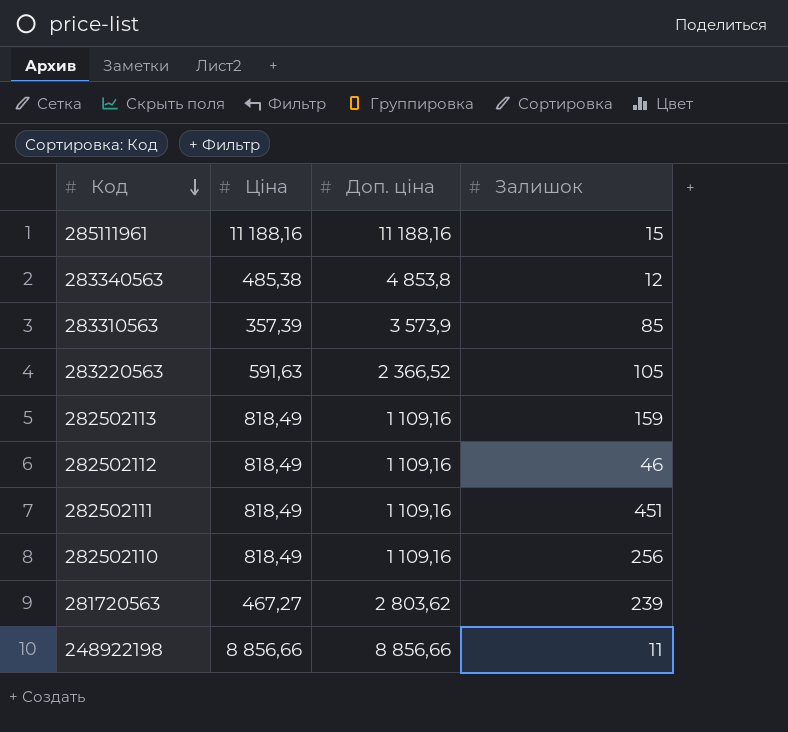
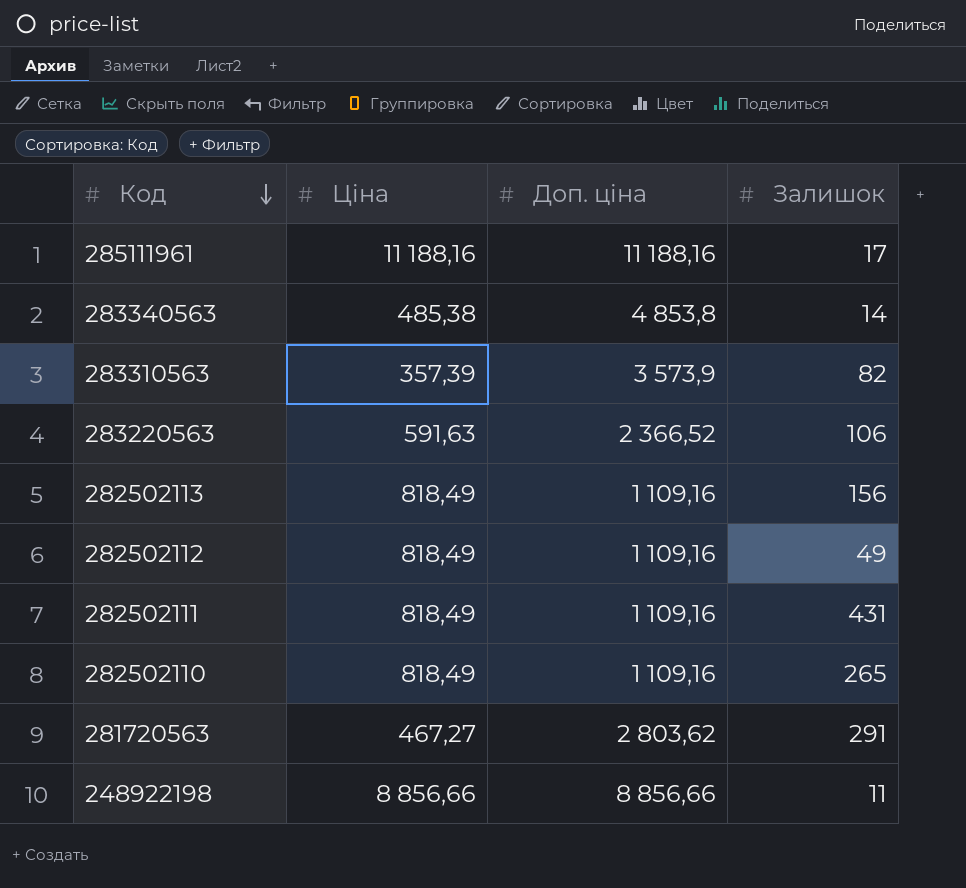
285111961 | Залишок: 15 -> 17
283340563 | Залишок: 12 -> 14
283310563 | Залишок: 85 -> 82
283220563 | Залишок: 105 -> 106
282502113 | Залишок: 159 -> 156
282502112 | Залишок: 46 -> 49
282502111 | Залишок: 451 -> 431
282502110 | Залишок: 256 -> 265
281720563 | Залишок: 239 -> 291

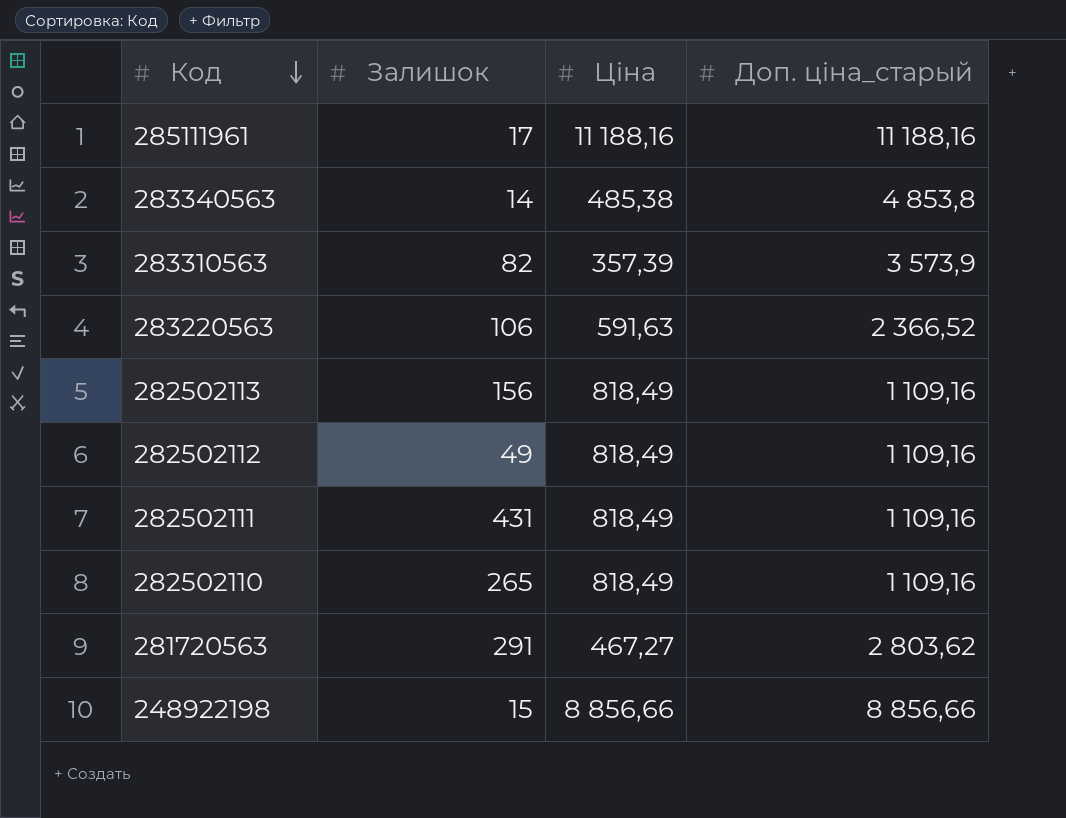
column Залишок | position: 4 -> 2
column name: Доп. ціна -> Доп. ціна_старый
248922198 | Залишок: 11 -> 15

